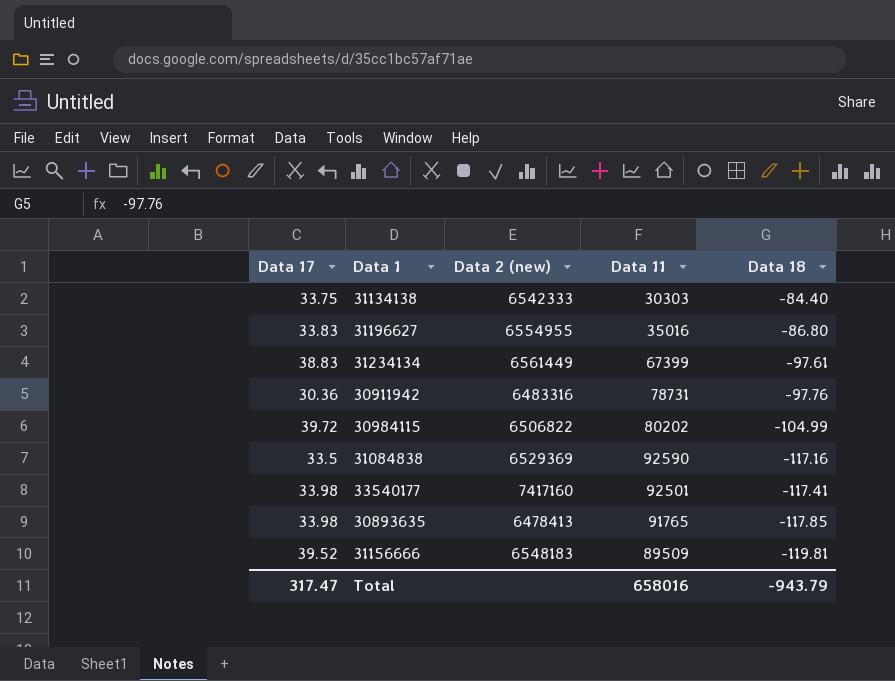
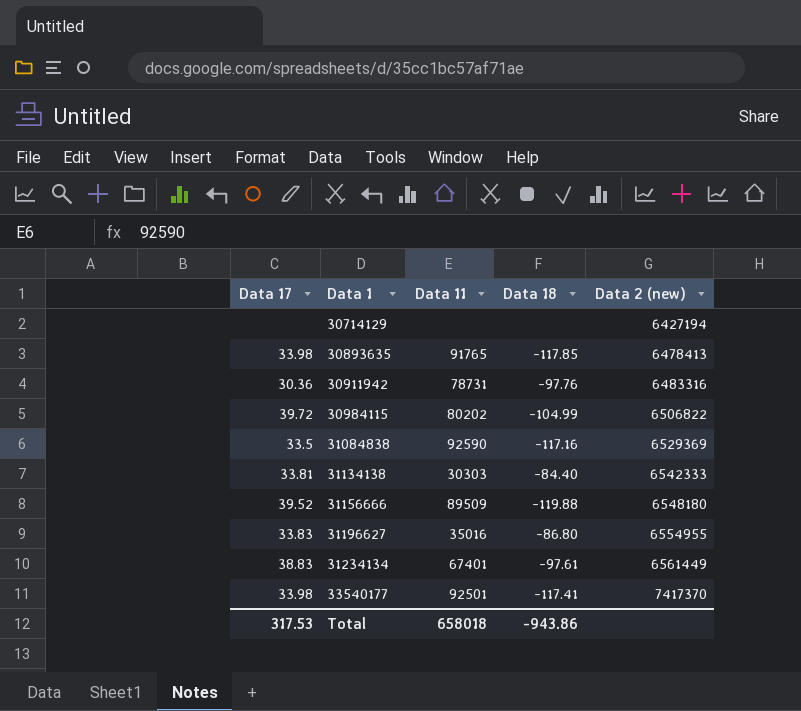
row order: Data 18 descending -> Data 1 ascending
column Data 2 (new) | position: 3 -> 5
row 30714129: none -> none | none | none | 6427194
31134138 | Data 17: 33.75 -> 33.81
31156666 | Data 18: -119.81 -> -119.88
31156666 | Data 2 (new): 6548183 -> 6548180
31234134 | Data 11: 67399 -> 67401
33540177 | Data 2 (new): 7417160 -> 7417370
Total | Data 17: 317.47 -> 317.53
Total | Data 11: 658016 -> 658018
Total | Data 18: -943.79 -> -943.86

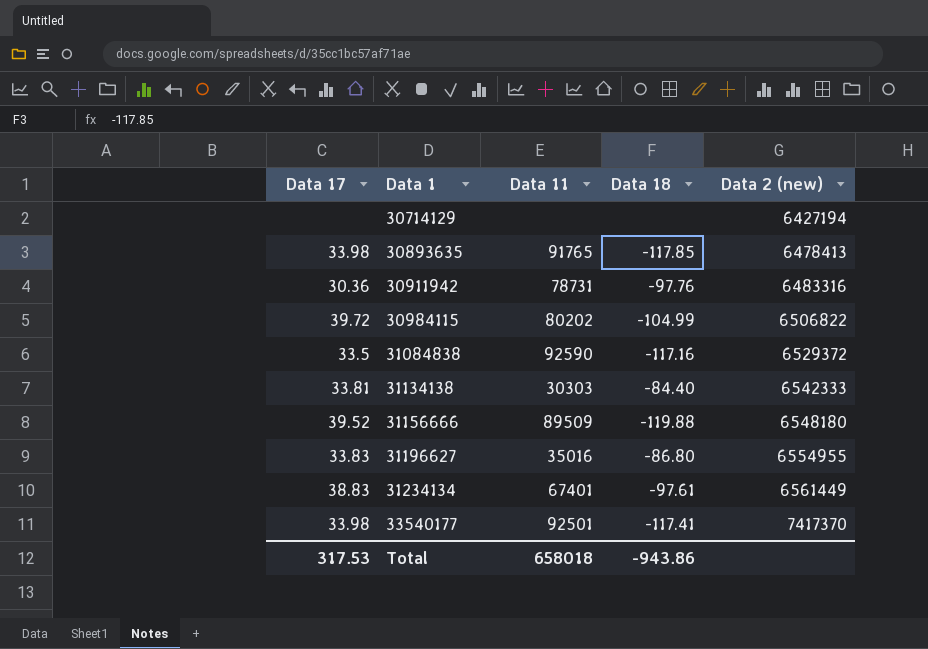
31084838 | Data 2 (new): 6529369 -> 6529372

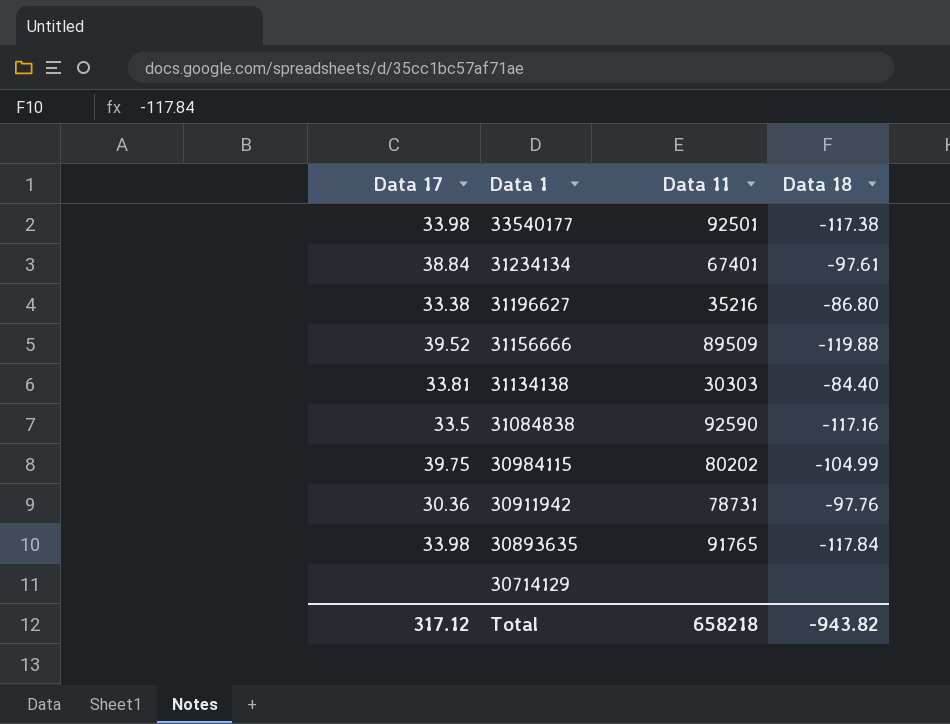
row order: Data 1 ascending -> Data 1 descending
column Data 2 (new) | position: 5 -> none
33540177 | Data 18: -117.41 -> -117.38
31234134 | Data 17: 38.83 -> 38.84
31196627 | Data 17: 33.83 -> 33.38
31196627 | Data 11: 35016 -> 35216
30984115 | Data 17: 39.72 -> 39.75
30893635 | Data 18: -117.85 -> -117.84
Total | Data 17: 317.53 -> 317.12
Total | Data 11: 658018 -> 658218
Total | Data 18: -943.86 -> -943.82

